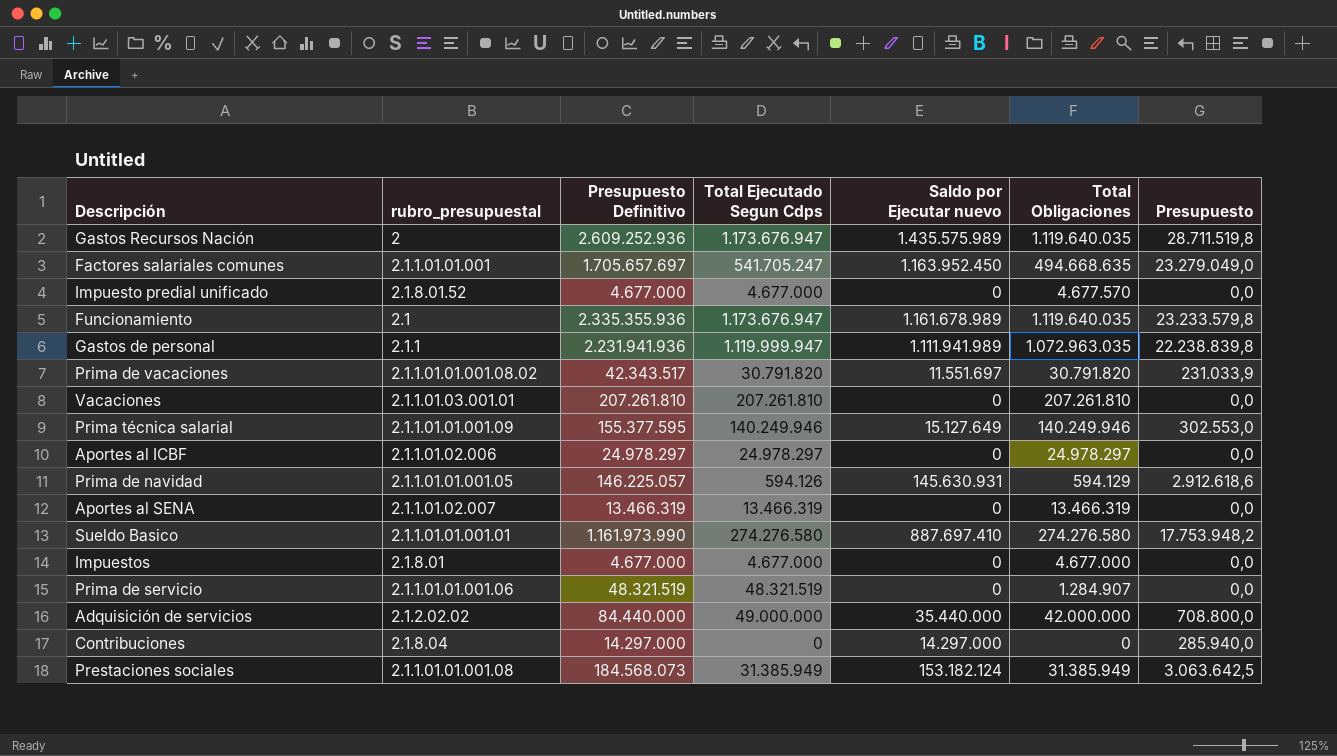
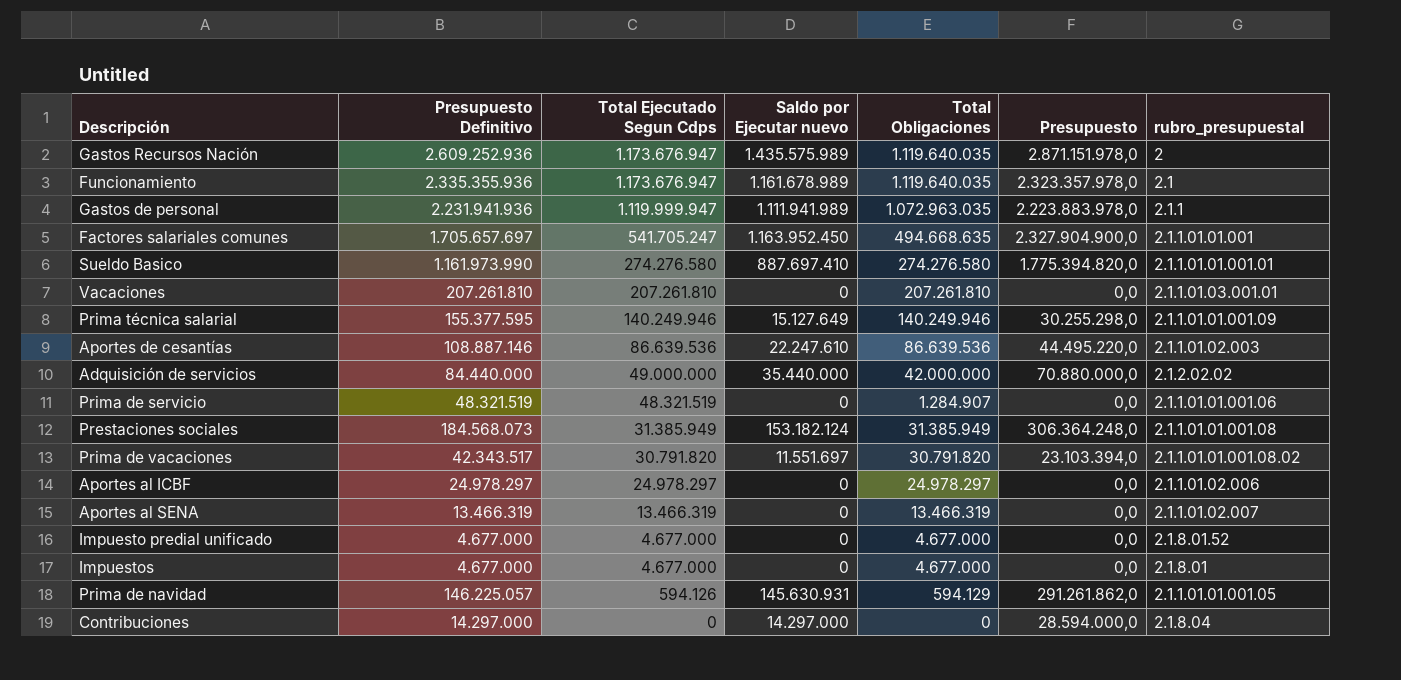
row order: none -> Total Ejecutado Segun Cdps descending
column Presupuesto | formula: [Saldo por Ejecutar nuevo] * 0,02 -> [Saldo por Ejecutar nuevo] * 2
column rubro_presupuestal | position: 2 -> 7
row Aportes de cesantías: none -> 108.887.146 | 86.639.536 | 22.247.610 | 86.639.536 | 44.495.220,0 | 2.1.1.01.02.003
Impuesto predial unificado | Total Obligaciones: 4.677.570 -> 4.677.000

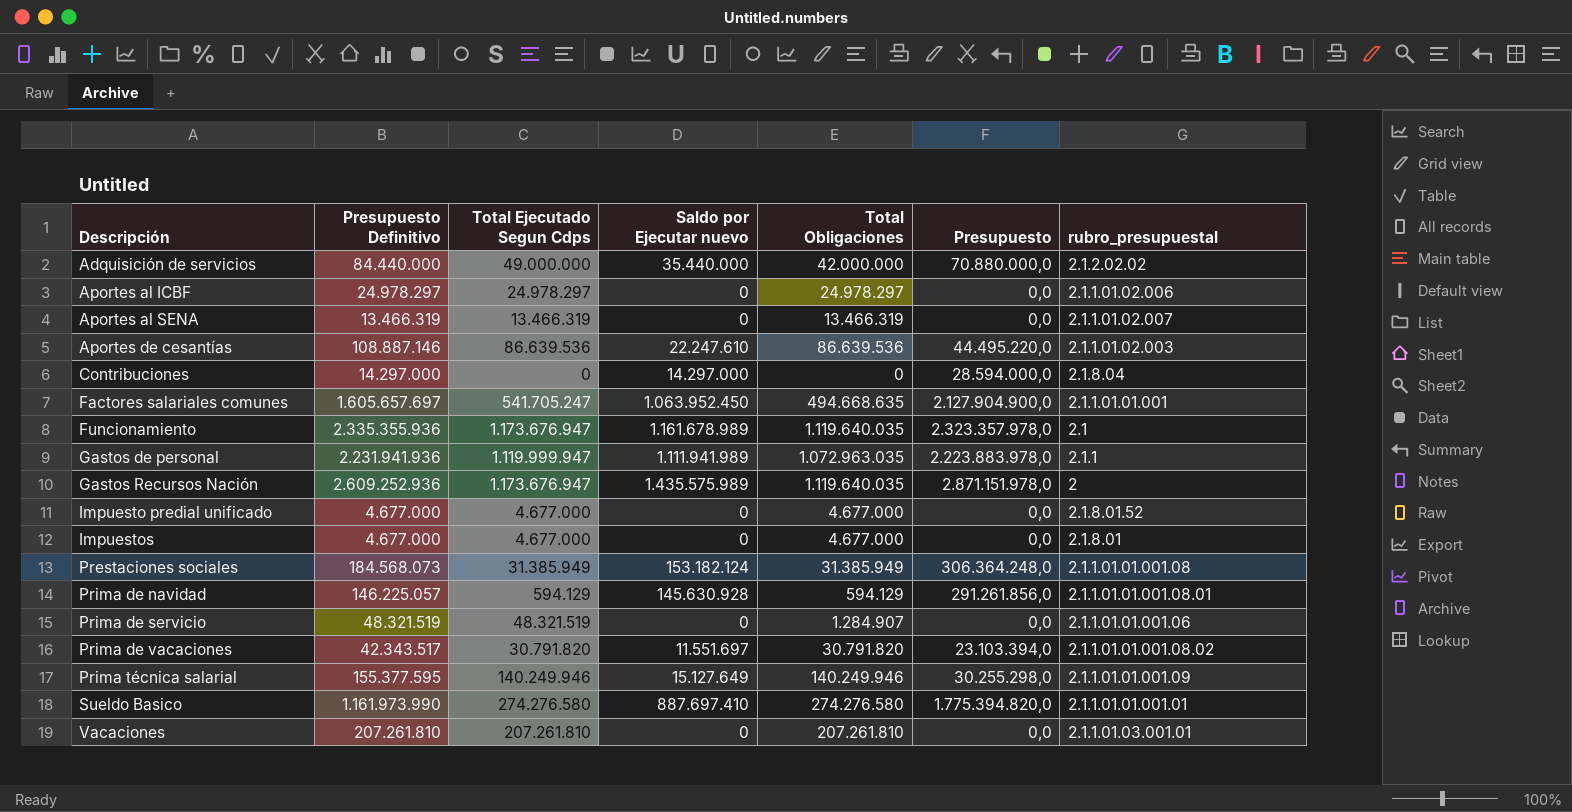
row order: Total Ejecutado Segun Cdps descending -> Descripción ascending
Factores salariales comunes | Presupuesto Definitivo: 1.705.657.697 -> 1.605.657.697
Factores salariales comunes | Saldo por Ejecutar nuevo: 1.163.952.450 -> 1.063.952.450
Factores salariales comunes | Presupuesto: 2.327.904.900,0 -> 2.127.904.900,0
Prima de navidad | Total Ejecutado Segun Cdps: 594.126 -> 594.129
Prima de navidad | Saldo por Ejecutar nuevo: 145.630.931 -> 145.630.928
Prima de navidad | Presupuesto: 291.261.862,0 -> 291.261.856,0
Prima de navidad | rubro_presupuestal: 2.1.1.01.01.001.05 -> 2.1.1.01.01.001.08.01

